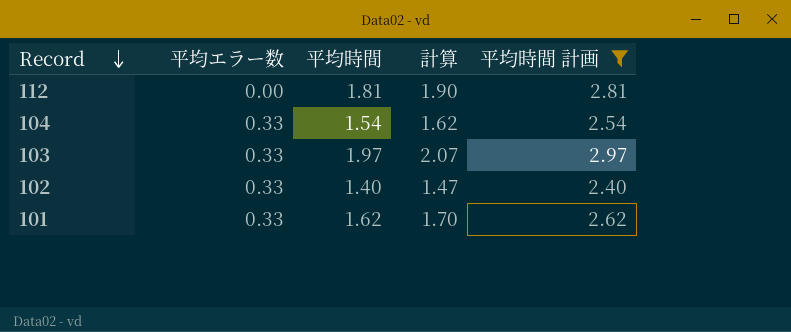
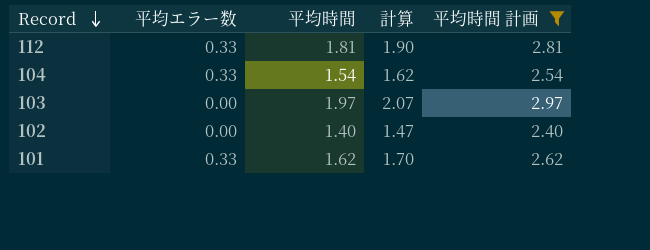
112 | 平均エラー数: 0.00 -> 0.33
103 | 平均エラー数: 0.33 -> 0.00
102 | 平均エラー数: 0.33 -> 0.00

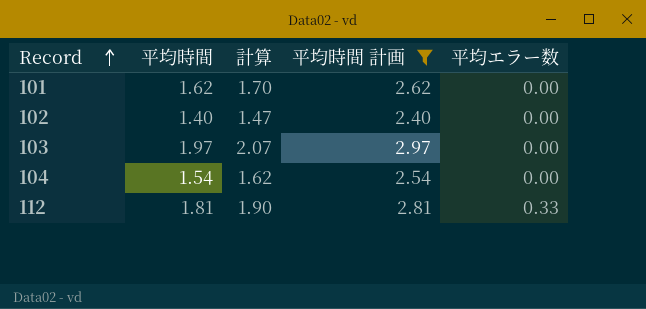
row order: Record descending -> Record ascending
column 平均エラー数 | position: 2 -> 5
101 | 平均エラー数: 0.33 -> 0.00
104 | 平均エラー数: 0.33 -> 0.00

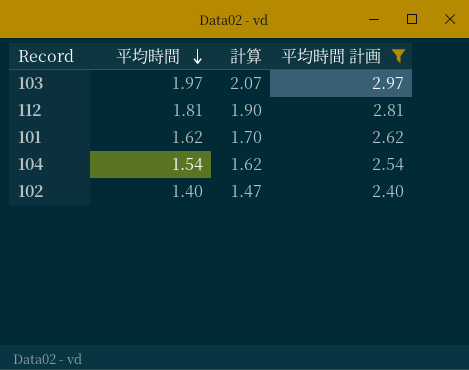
row order: Record ascending -> 平均時間 descending
column 平均エラー数 | position: 5 -> none

